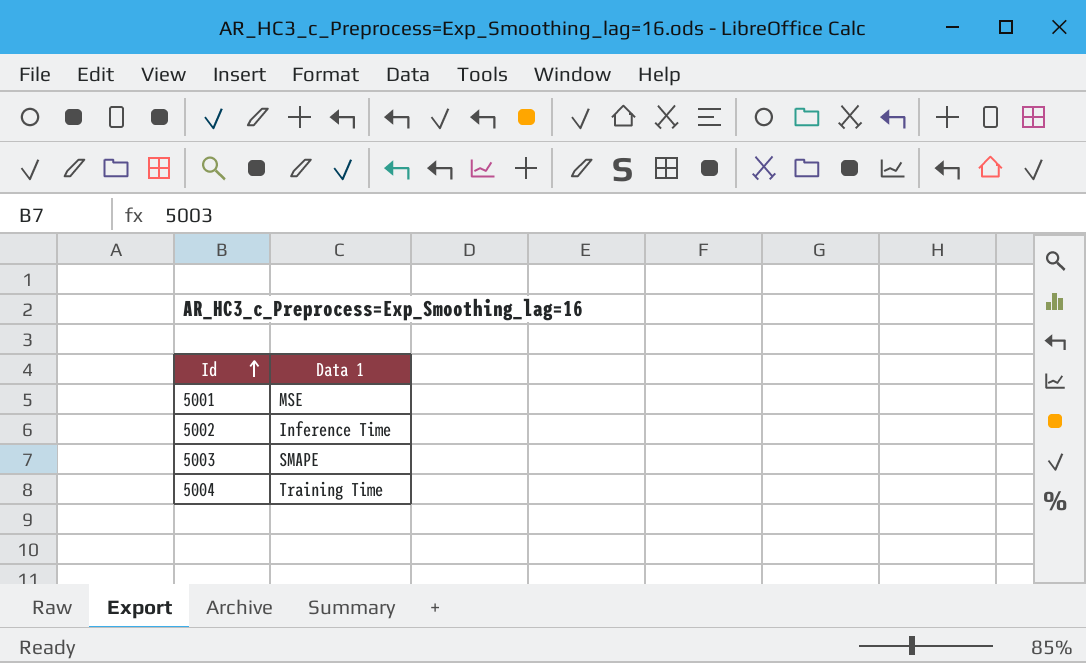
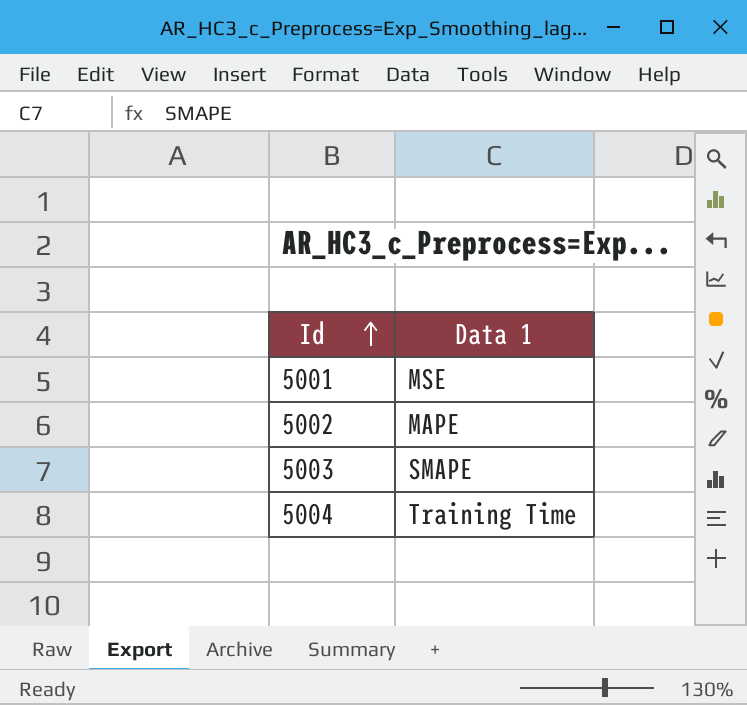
5002 | Data 1: Inference Time -> MAPE

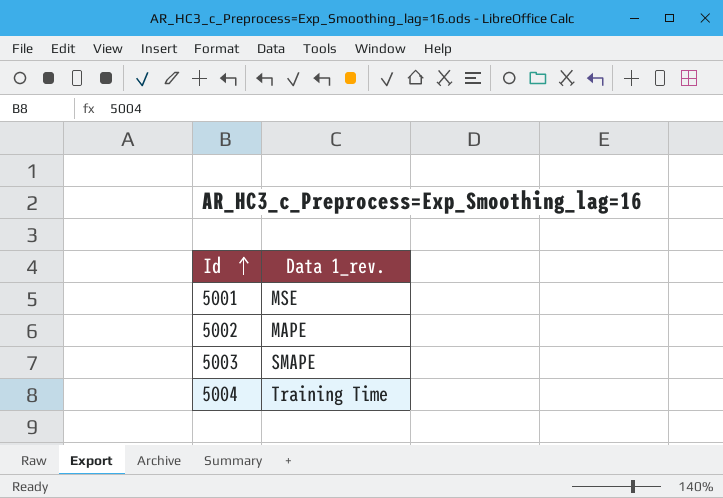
column name: Data 1 -> Data 1_rev.

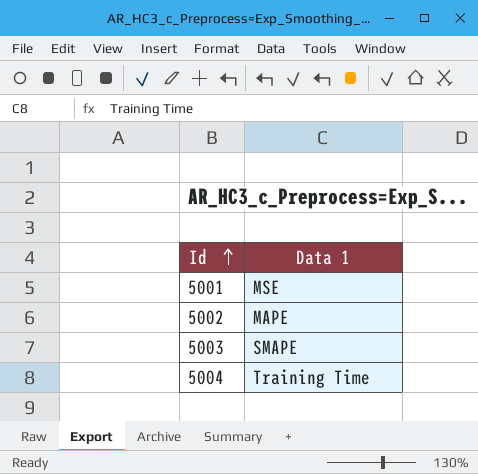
column name: Data 1_rev. -> Data 1

